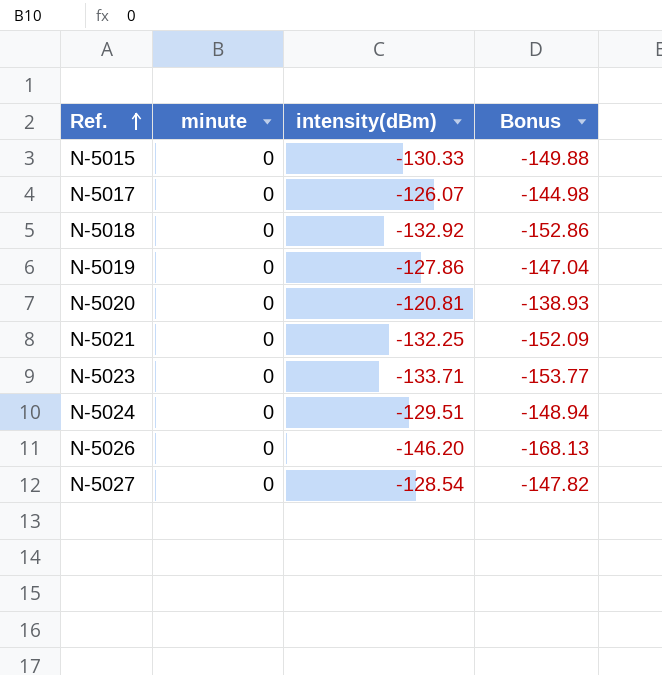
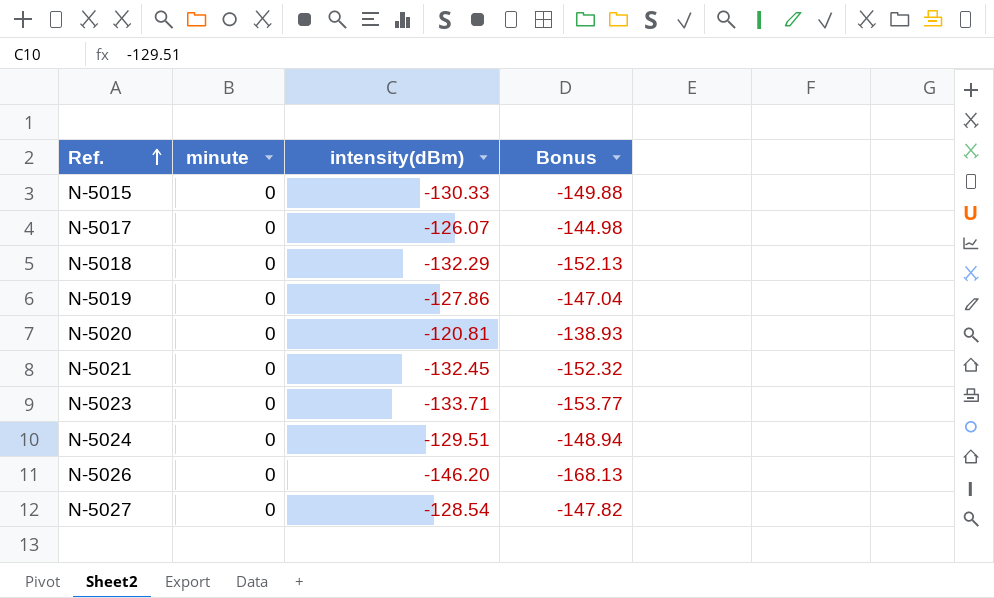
N-5018 | intensity(dBm): -132.92 -> -132.29
N-5018 | Bonus: -152.86 -> -152.13
N-5021 | intensity(dBm): -132.25 -> -132.45
N-5021 | Bonus: -152.09 -> -152.32

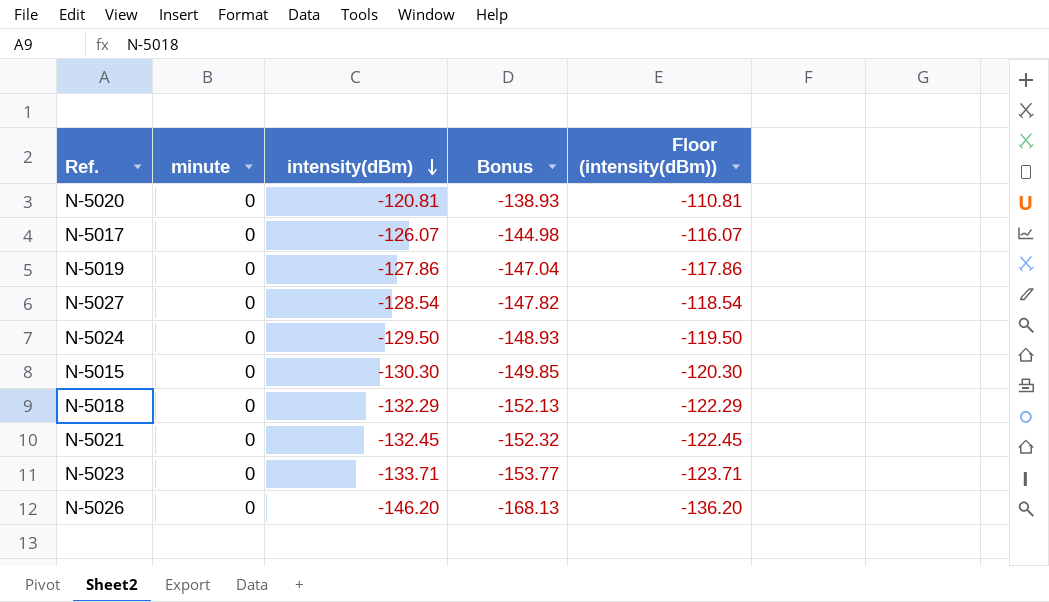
row order: Ref. ascending -> intensity(dBm) descending
column Floor (intensity(dBm)) | formula: none -> [intensity(dBm)] + 10
N-5024 | intensity(dBm): -129.51 -> -129.50
N-5024 | Bonus: -148.94 -> -148.93
N-5015 | intensity(dBm): -130.33 -> -130.30
N-5015 | Bonus: -149.88 -> -149.85

